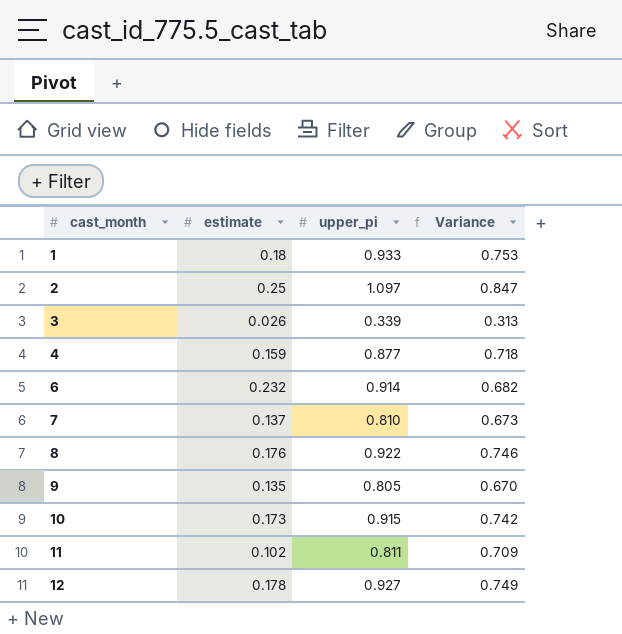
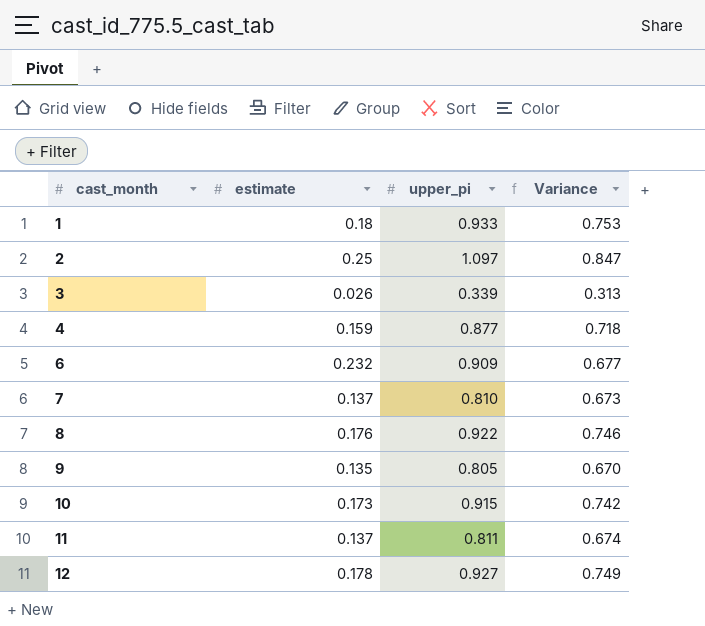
6 | upper_pi: 0.914 -> 0.909
6 | Variance: 0.682 -> 0.677
11 | estimate: 0.102 -> 0.137
11 | Variance: 0.709 -> 0.674

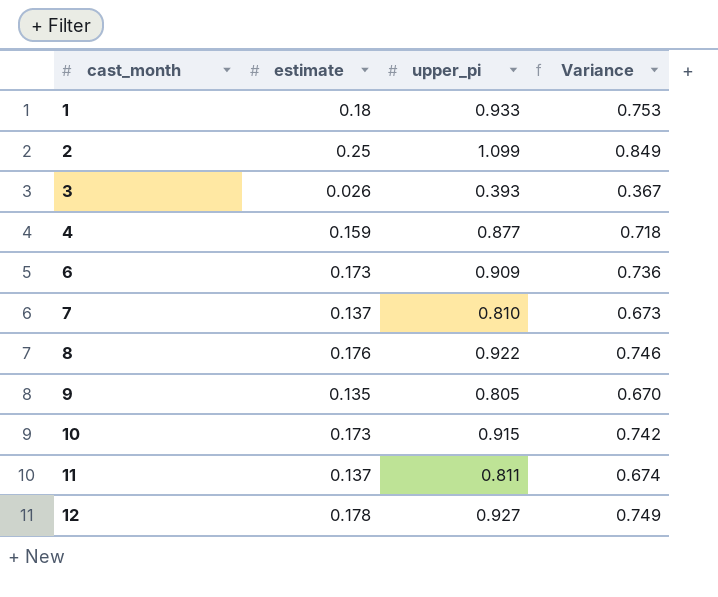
2 | upper_pi: 1.097 -> 1.099
2 | Variance: 0.847 -> 0.849
3 | upper_pi: 0.339 -> 0.393
3 | Variance: 0.313 -> 0.367
6 | estimate: 0.232 -> 0.173
6 | Variance: 0.677 -> 0.736

